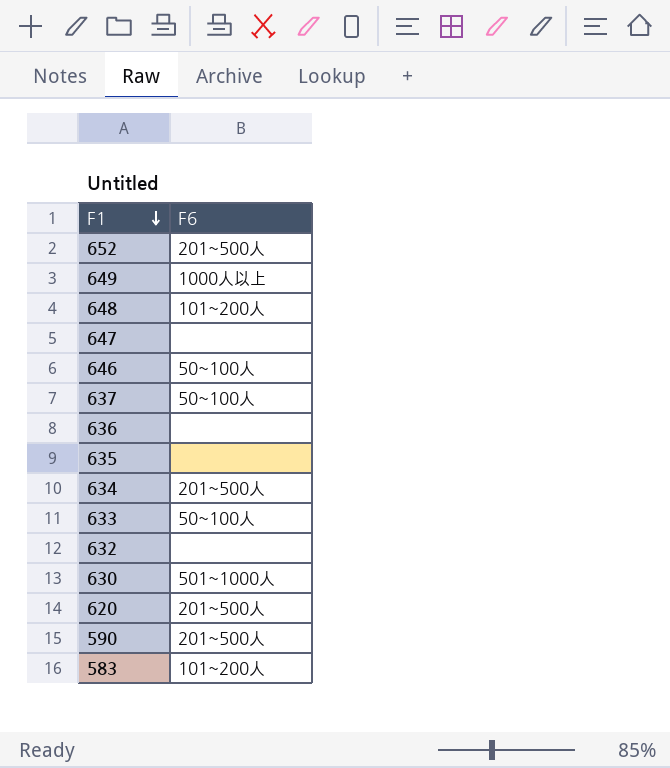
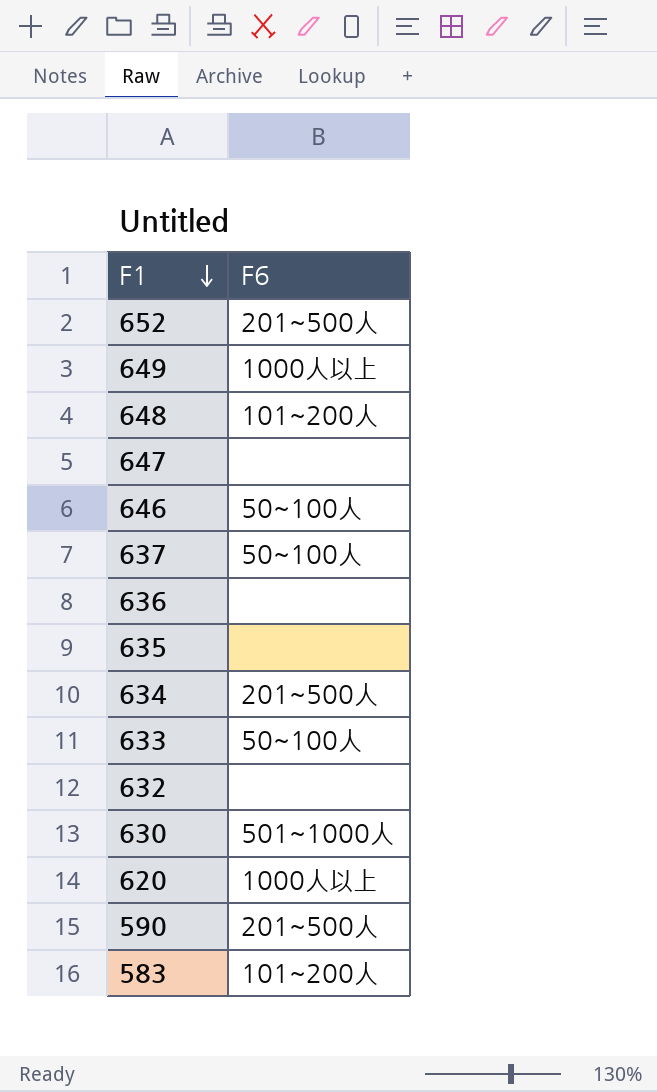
620 | F6: 201~500人 -> 1000人以上

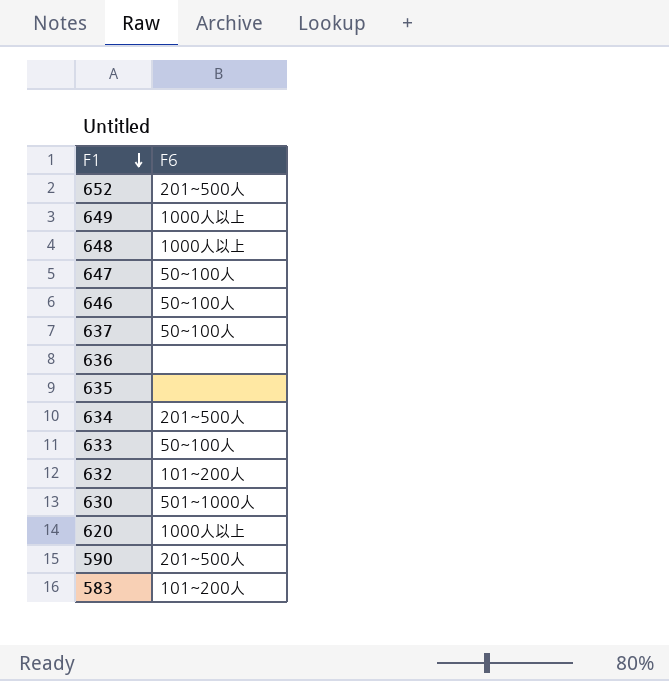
648 | F6: 101~200人 -> 1000人以上
647 | F6: none -> 50~100人
632 | F6: none -> 101~200人

